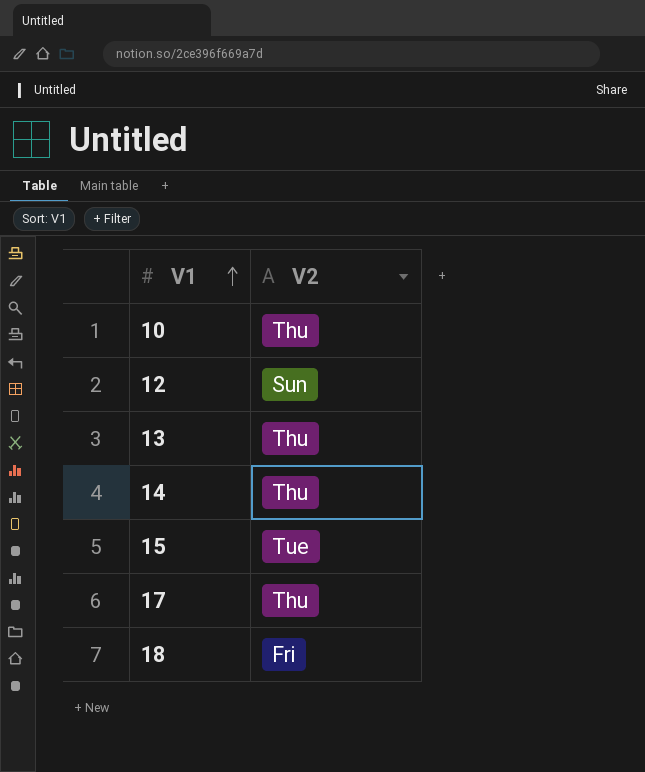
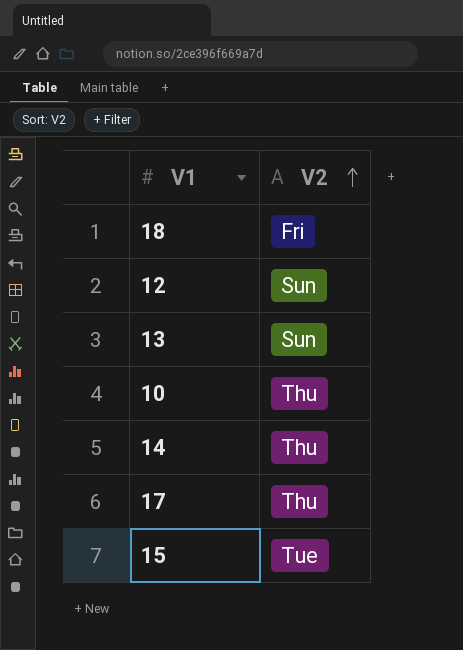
row order: V1 ascending -> V2 ascending
13 | V2: Thu -> Sun

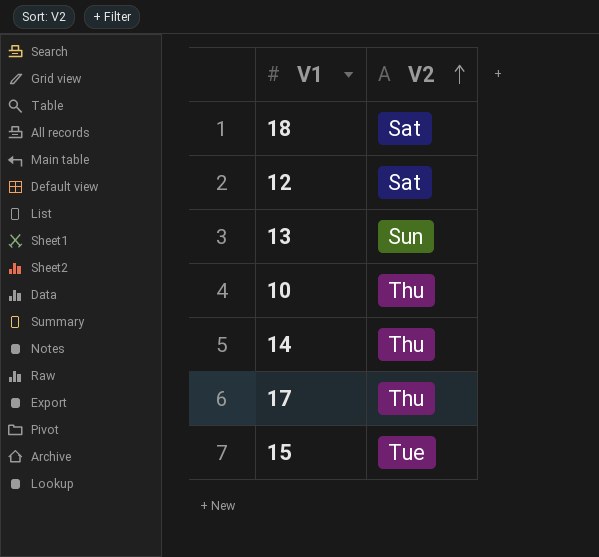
18 | V2: Fri -> Sat
12 | V2: Sun -> Sat

